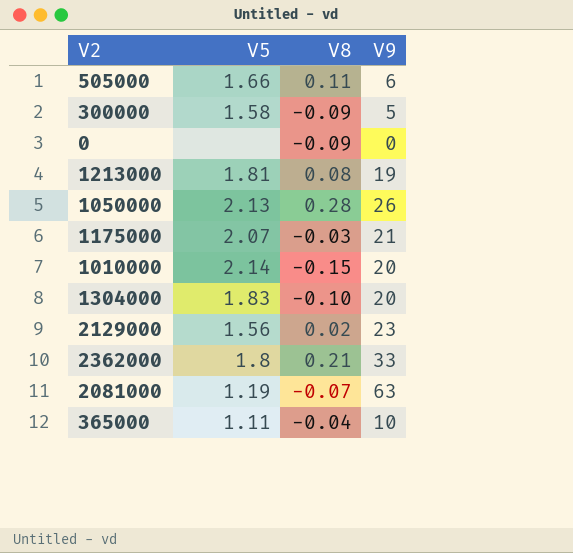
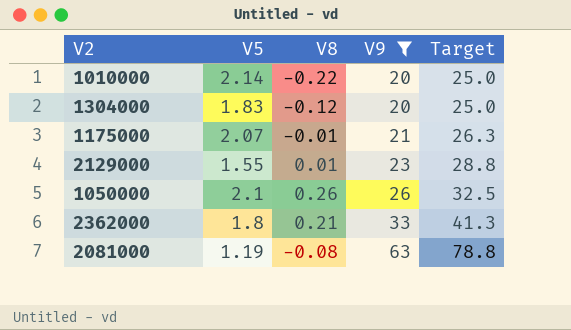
filter: none -> V9 >= 20
row order: none -> V9 ascending
column Target | formula: none -> [V9] * 1.25
1010000 | V8: -0.15 -> -0.22
1304000 | V8: -0.10 -> -0.12
1175000 | V8: -0.03 -> -0.01
2129000 | V5: 1.56 -> 1.55
2129000 | V8: 0.02 -> 0.01
1050000 | V5: 2.13 -> 2.1
1050000 | V8: 0.28 -> 0.26
2081000 | V8: -0.07 -> -0.08

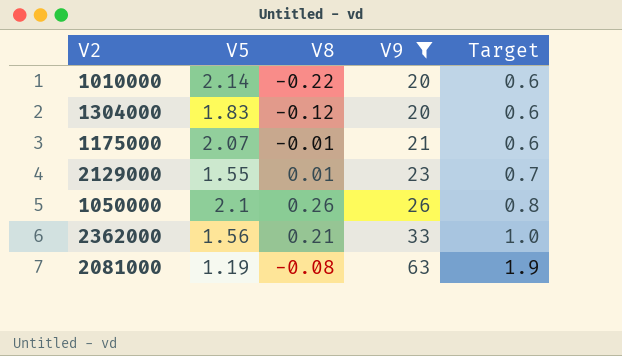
column Target | formula: [V9] * 1.25 -> [V9] * 0.03
2362000 | V5: 1.8 -> 1.56

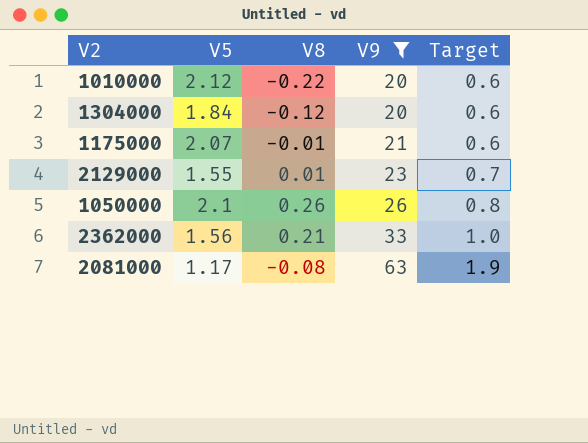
1010000 | V5: 2.14 -> 2.12
1304000 | V5: 1.83 -> 1.84
2081000 | V5: 1.19 -> 1.17

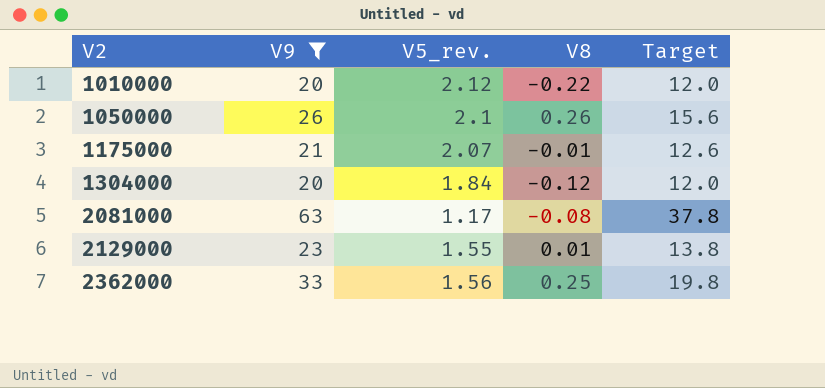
row order: V9 ascending -> V2 ascending
column V9 | position: 4 -> 2
column name: V5 -> V5_rev.
column Target | formula: [V9] * 0.03 -> [V9] * 0.6
2362000 | V8: 0.21 -> 0.25

